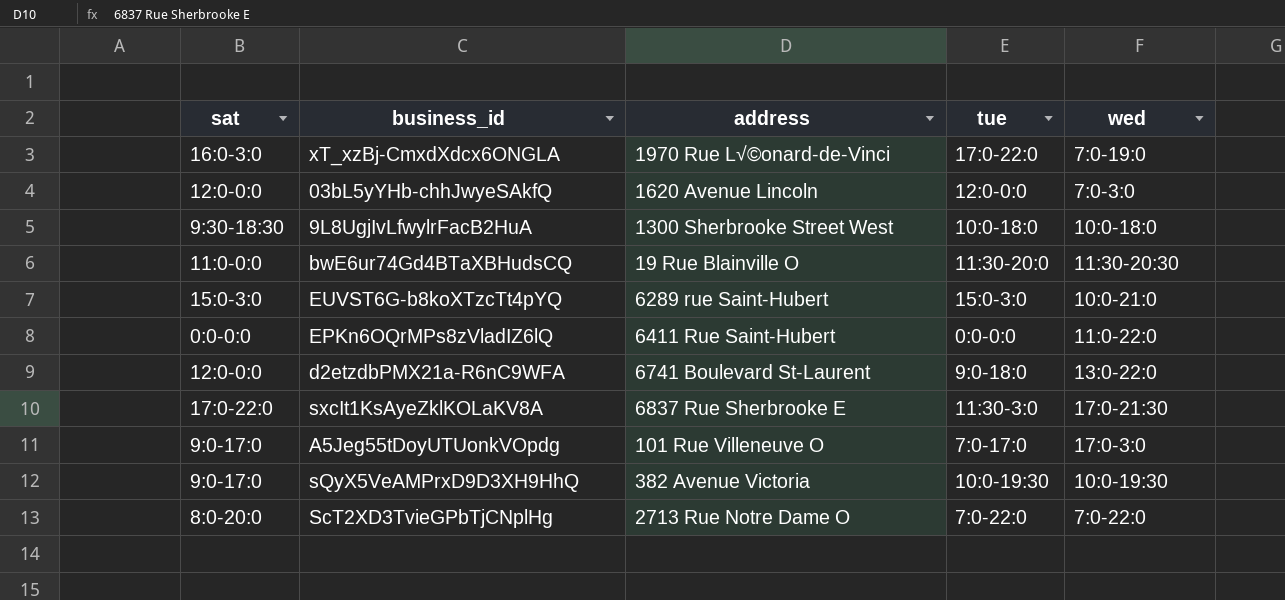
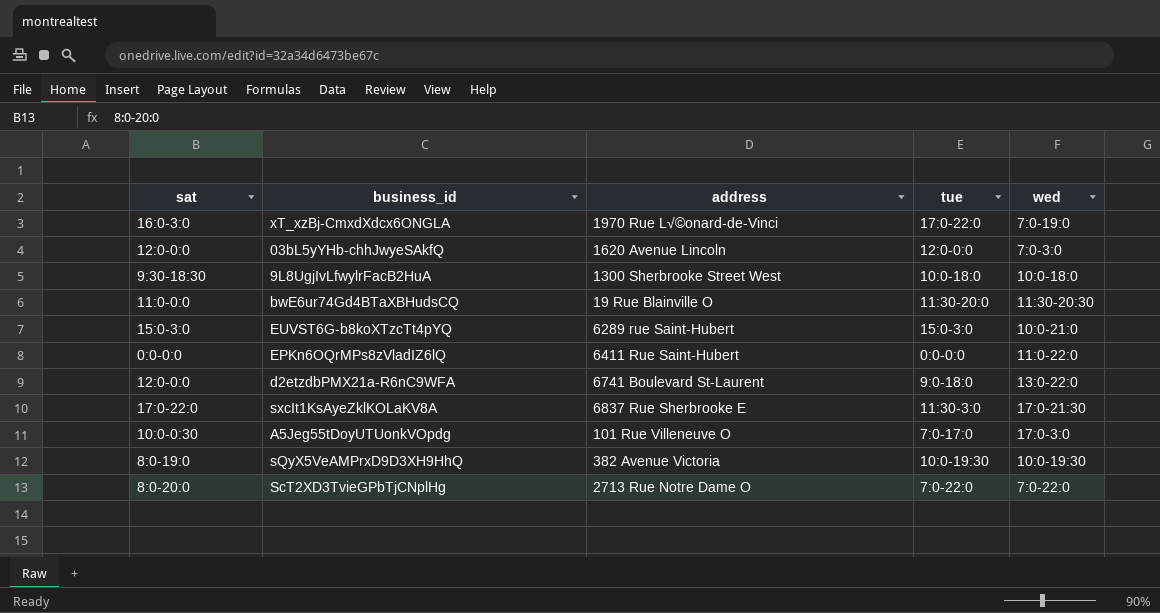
A5Jeg55tDoyUTUonkVOpdg | sat: 9:0-17:0 -> 10:0-0:30
sQyX5VeAMPrxD9D3XH9HhQ | sat: 9:0-17:0 -> 8:0-19:0

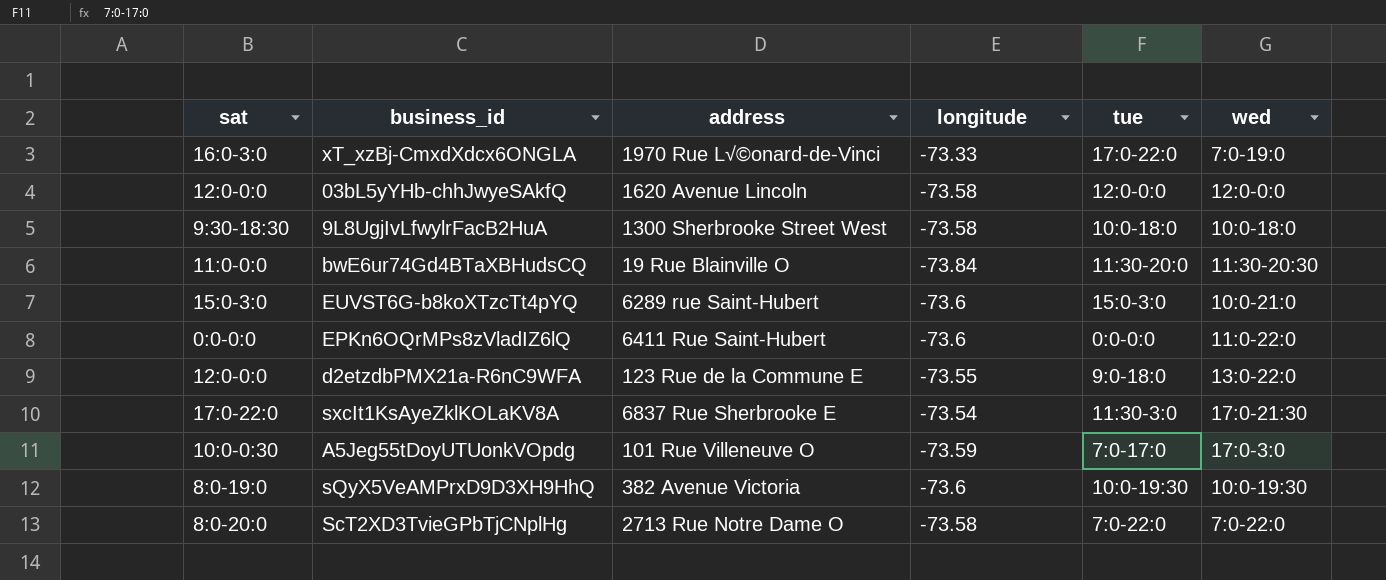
column longitude | position: none -> 4
03bL5yYHb-chhJwyeSAkfQ | wed: 7:0-3:0 -> 12:0-0:0
d2etzdbPMX21a-R6nC9WFA | address: 6741 Boulevard St-Laurent -> 123 Rue de la Commune E

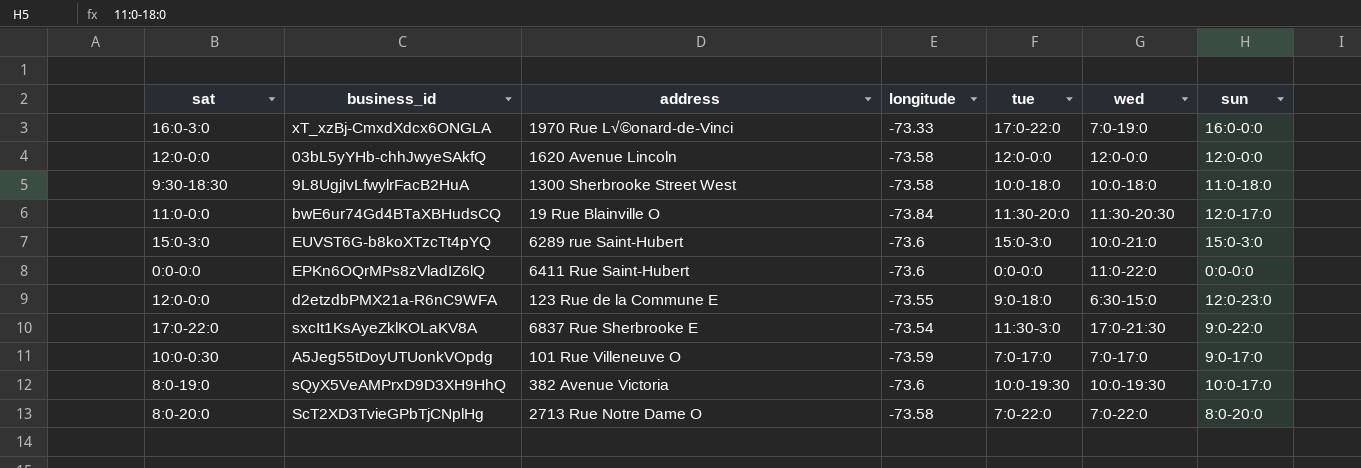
column sun | position: none -> 7
d2etzdbPMX21a-R6nC9WFA | wed: 13:0-22:0 -> 6:30-15:0
A5Jeg55tDoyUTUonkVOpdg | wed: 17:0-3:0 -> 7:0-17:0

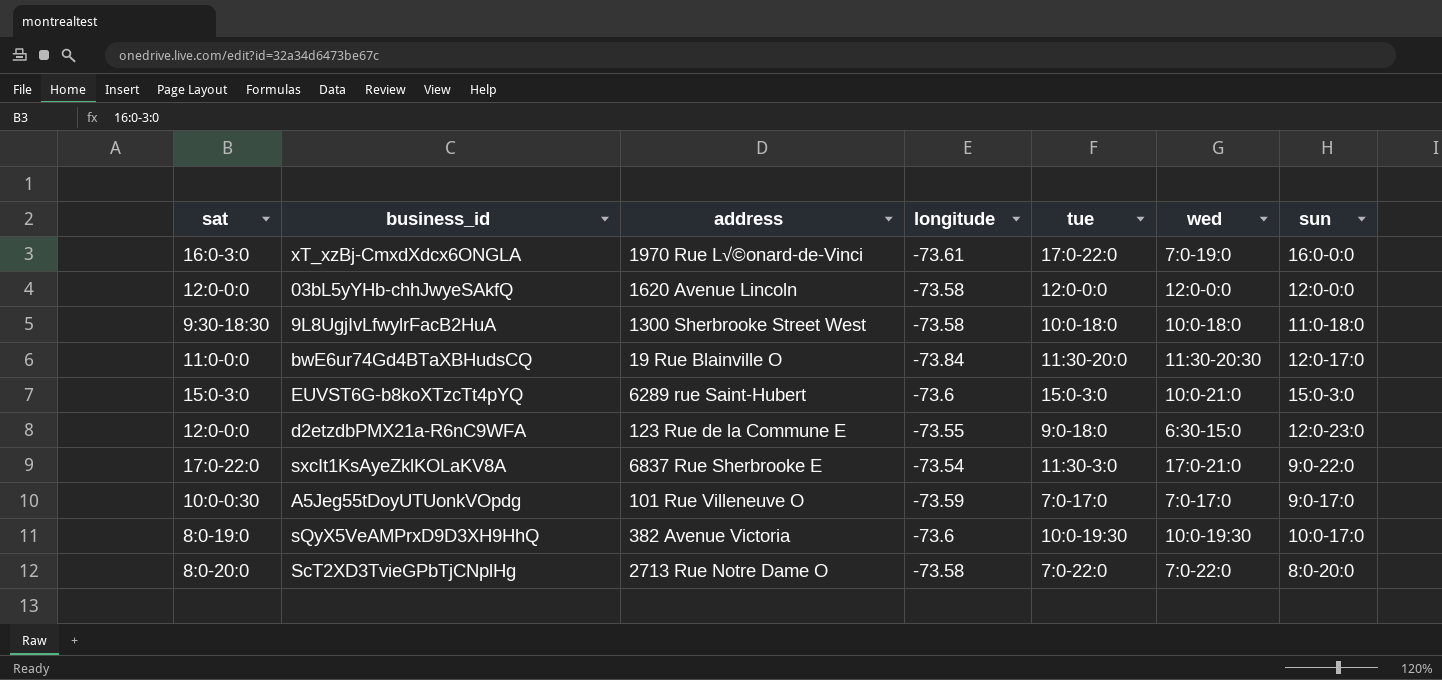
row EPKn6OQrMPs8zVladIZ6lQ: 0:0-0:0 | 6411 Rue Saint-Hubert | -73.6 | 0:0-0:0 | 11:0-22:0 | 0:0-0:0 -> none
xT_xzBj-CmxdXdcx6ONGLA | longitude: -73.33 -> -73.61
sxcIt1KsAyeZklKOLaKV8A | wed: 17:0-21:30 -> 17:0-21:0

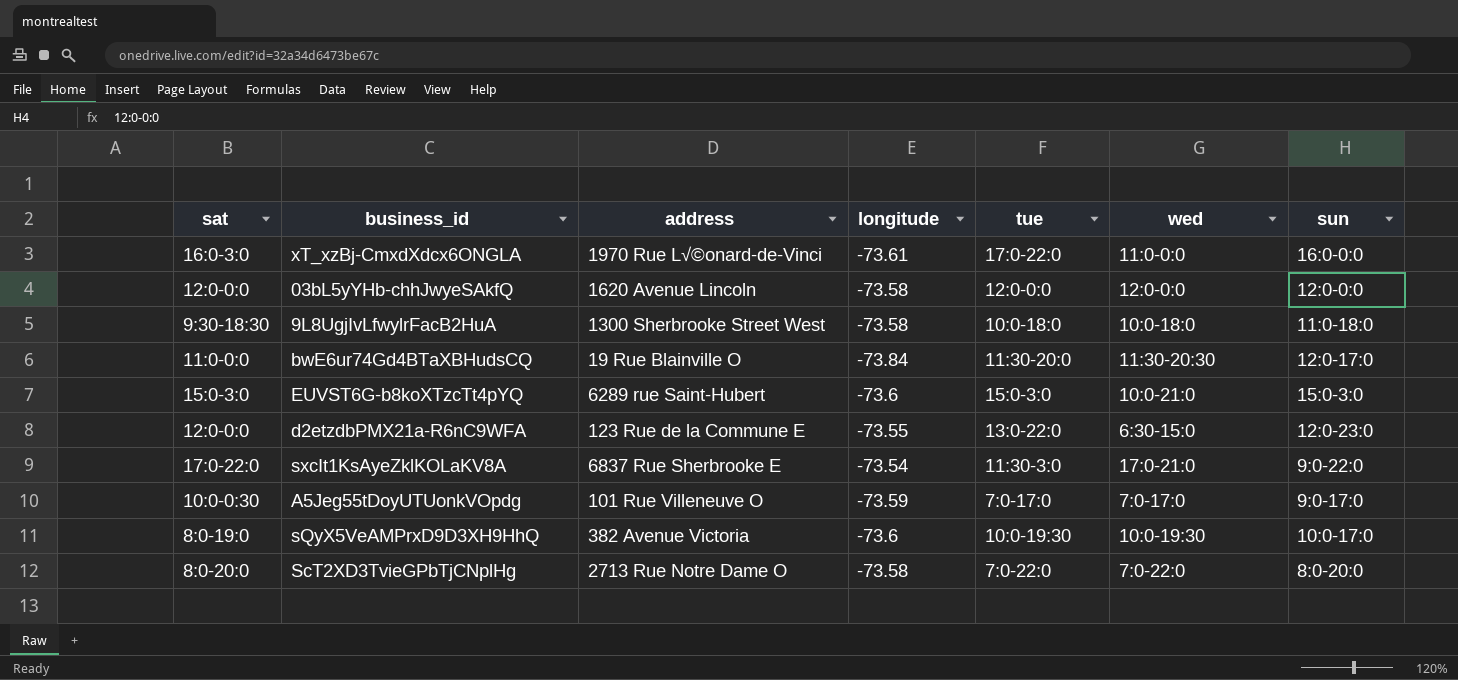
xT_xzBj-CmxdXdcx6ONGLA | wed: 7:0-19:0 -> 11:0-0:0
d2etzdbPMX21a-R6nC9WFA | tue: 9:0-18:0 -> 13:0-22:0

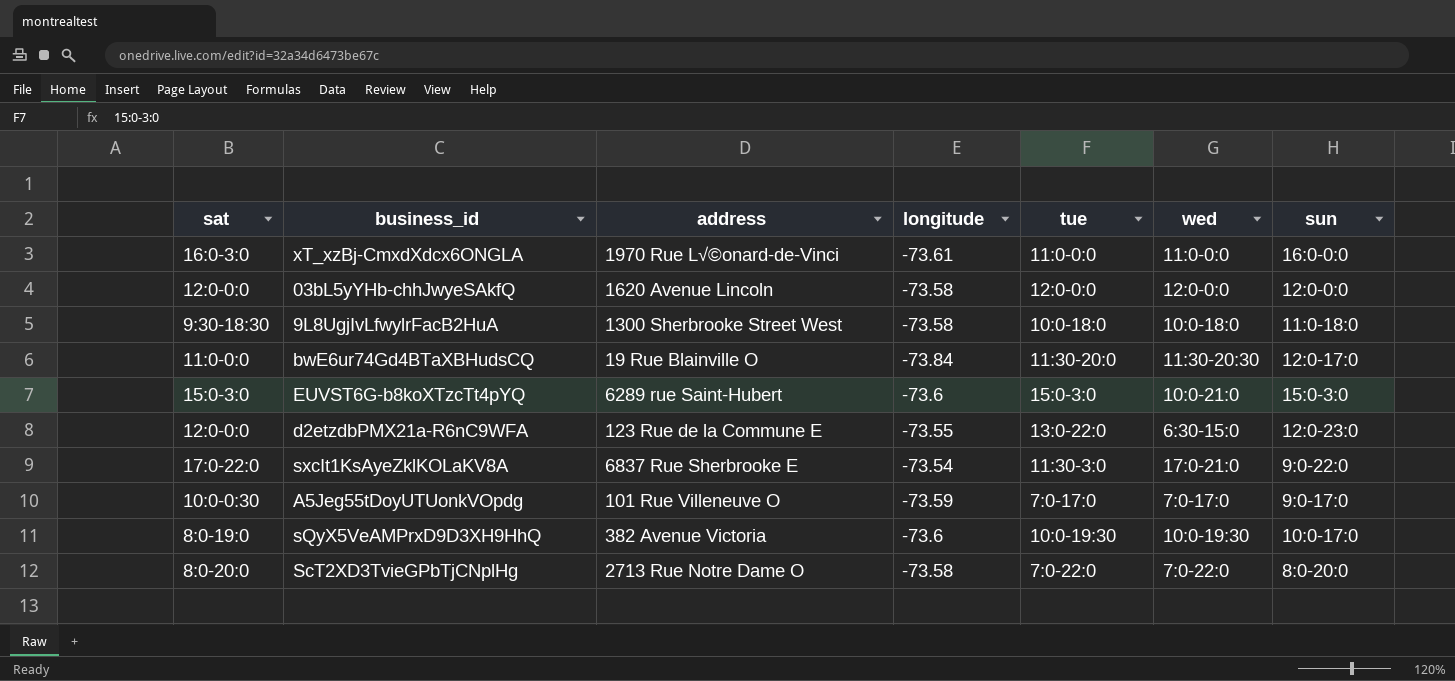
xT_xzBj-CmxdXdcx6ONGLA | tue: 17:0-22:0 -> 11:0-0:0

